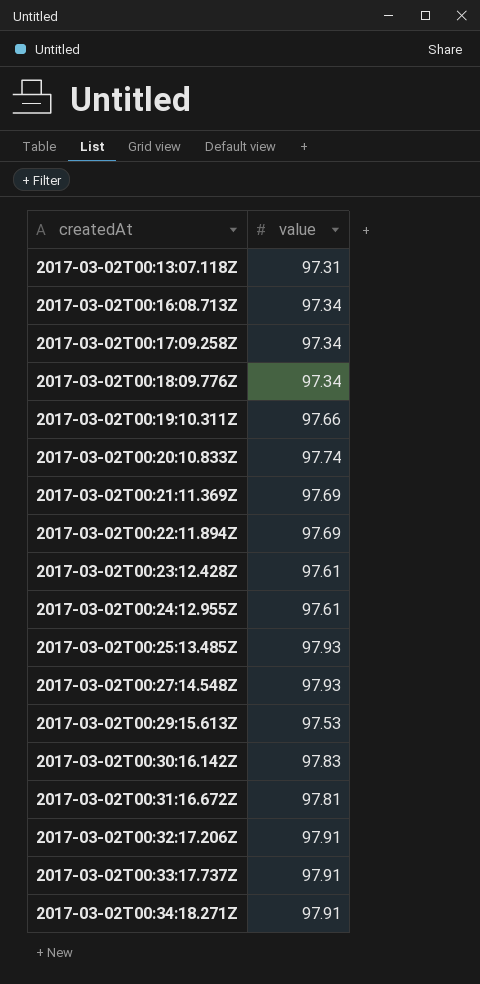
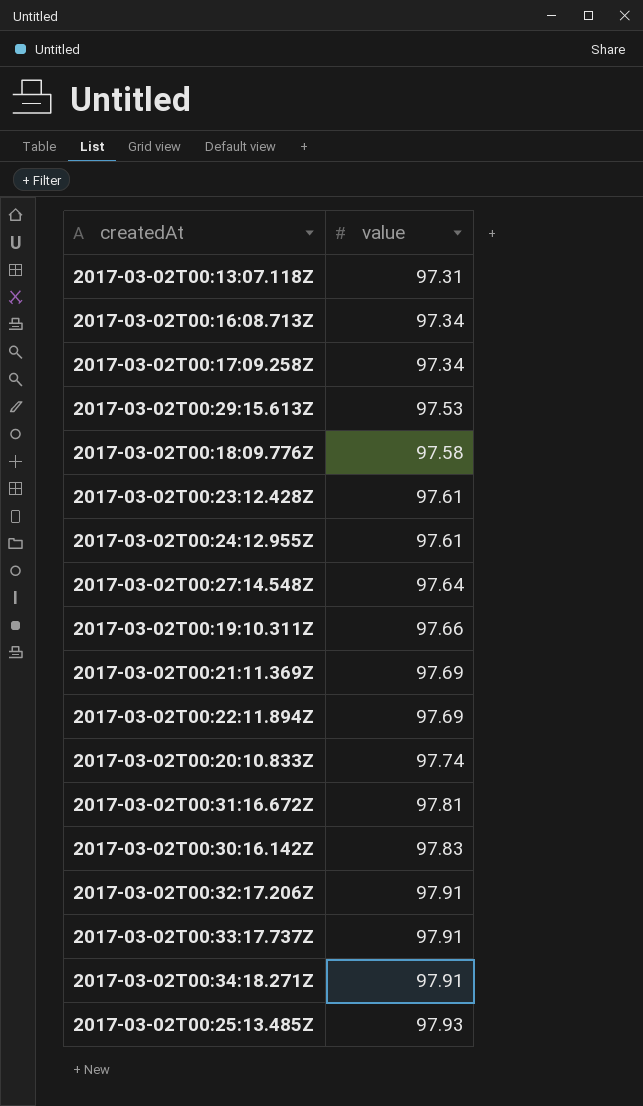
row order: createdAt ascending -> value ascending
2017-03-02T00:18:09.776Z | value: 97.34 -> 97.58
2017-03-02T00:27:14.548Z | value: 97.93 -> 97.64

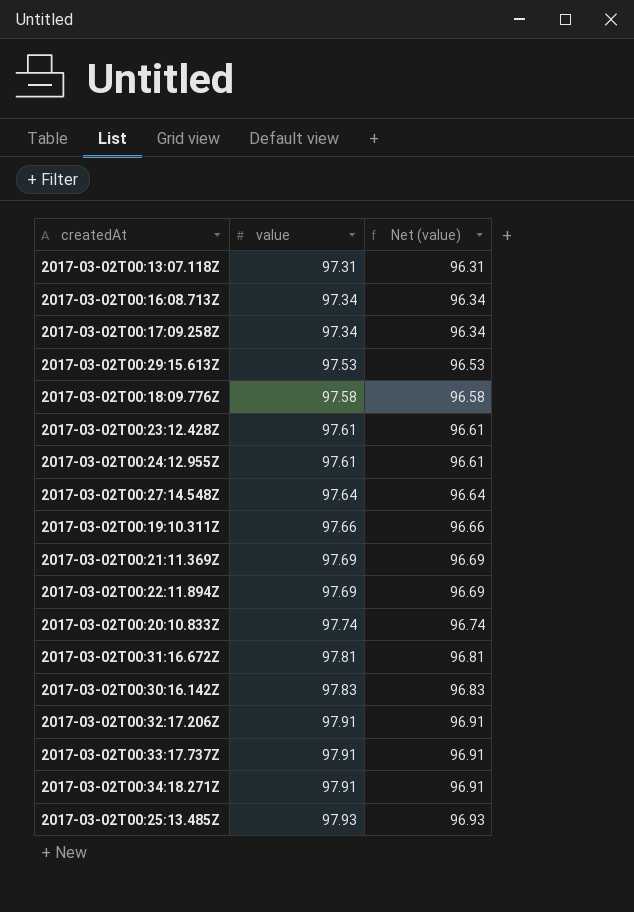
column Net (value) | formula: none -> [value] - 1

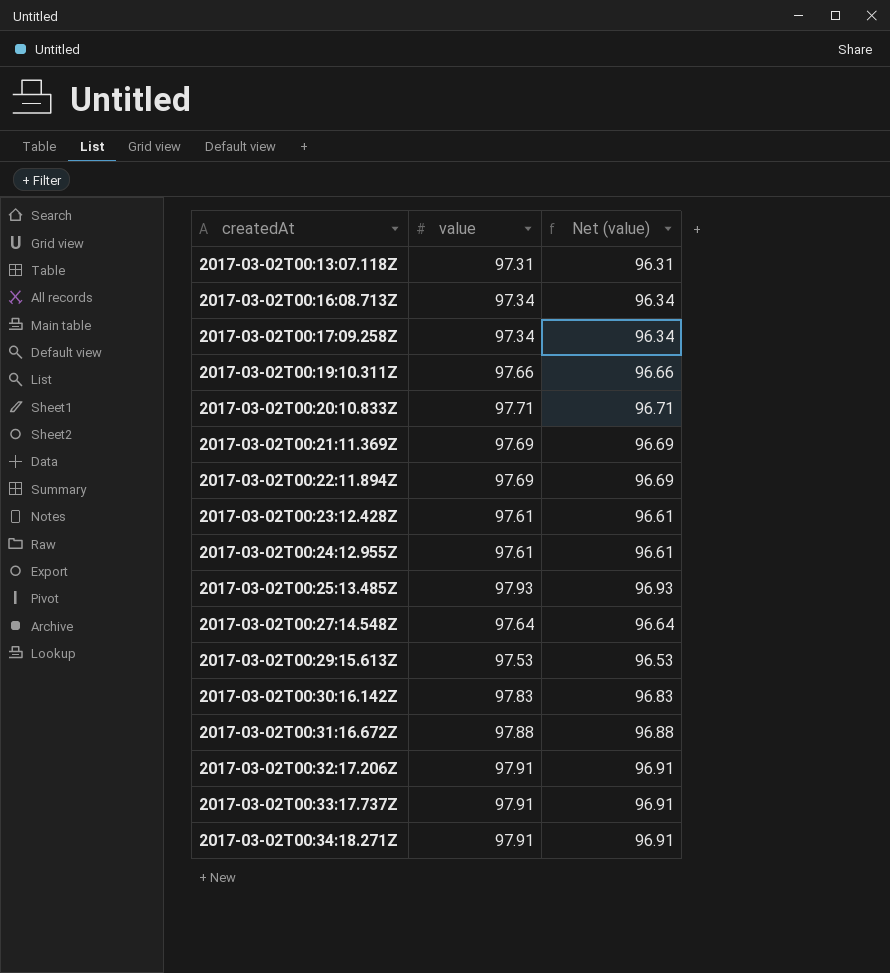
row order: value ascending -> createdAt ascending
row 2017-03-02T00:18:09.776Z: 97.58 | 96.58 -> none
2017-03-02T00:20:10.833Z | value: 97.74 -> 97.71
2017-03-02T00:20:10.833Z | Net (value): 96.74 -> 96.71
2017-03-02T00:31:16.672Z | value: 97.81 -> 97.88
2017-03-02T00:31:16.672Z | Net (value): 96.81 -> 96.88

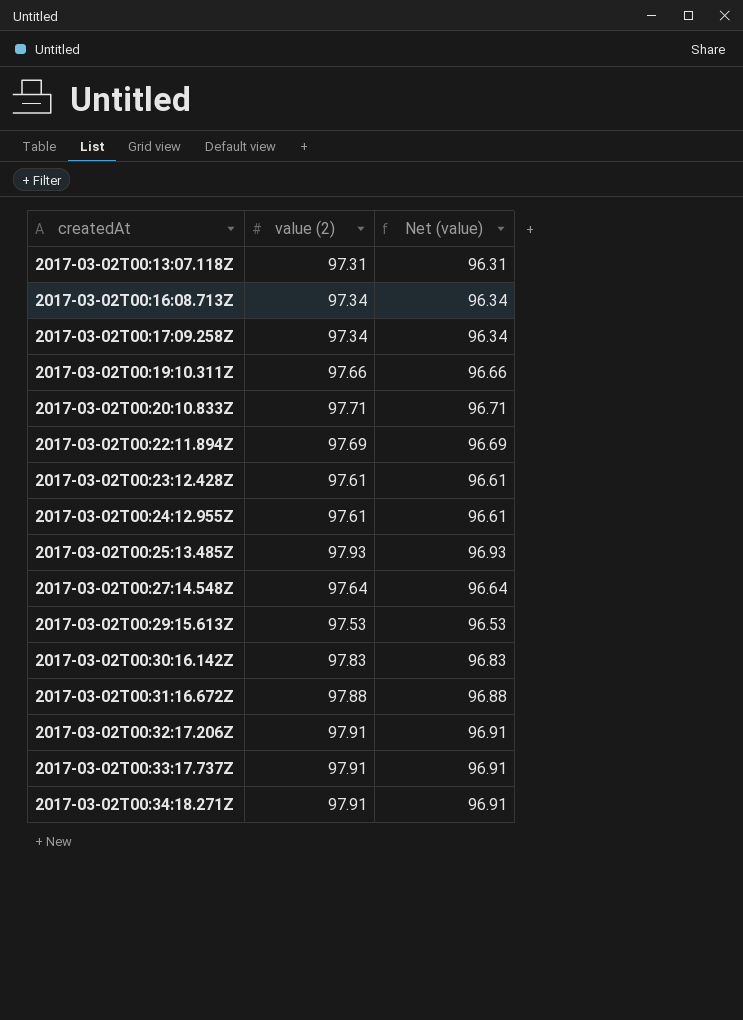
column name: value -> value (2)
row 2017-03-02T00:21:11.369Z: 97.69 | 96.69 -> none

